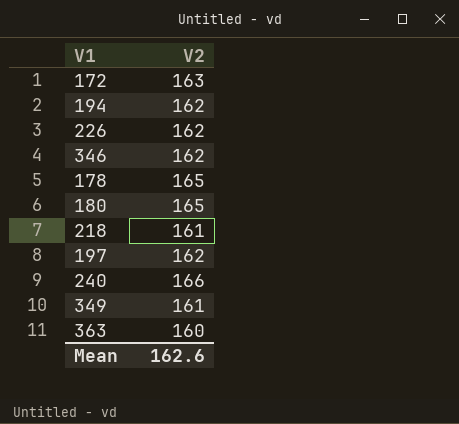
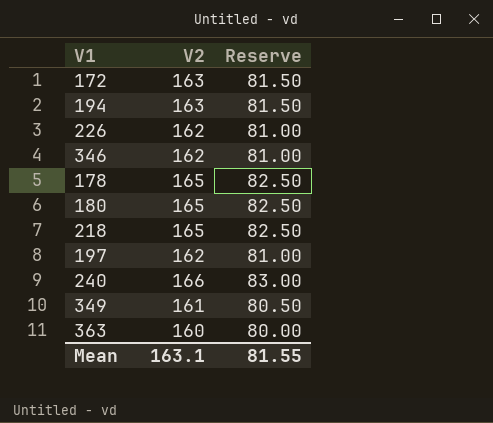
column Reserve | formula: none -> [V2] * 0.5
194 | V2: 162 -> 163
218 | V2: 161 -> 165
Mean | V2: 162.6 -> 163.1

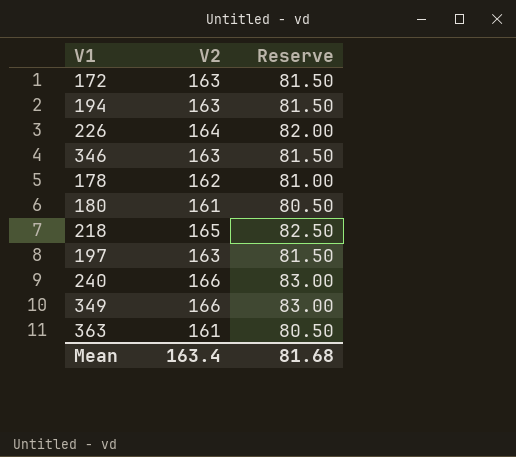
226 | V2: 162 -> 164
226 | Reserve: 81.00 -> 82.00
346 | V2: 162 -> 163
346 | Reserve: 81.00 -> 81.50
178 | V2: 165 -> 162
178 | Reserve: 82.50 -> 81.00
180 | V2: 165 -> 161
180 | Reserve: 82.50 -> 80.50
197 | V2: 162 -> 163
197 | Reserve: 81.00 -> 81.50
349 | V2: 161 -> 166
349 | Reserve: 80.50 -> 83.00
363 | V2: 160 -> 161
363 | Reserve: 80.00 -> 80.50
Mean | V2: 163.1 -> 163.4
Mean | Reserve: 81.55 -> 81.68

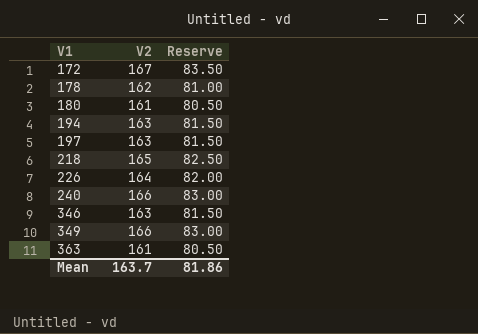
row order: none -> V1 ascending
172 | V2: 163 -> 167
172 | Reserve: 81.50 -> 83.50
Mean | V2: 163.4 -> 163.7
Mean | Reserve: 81.68 -> 81.86

